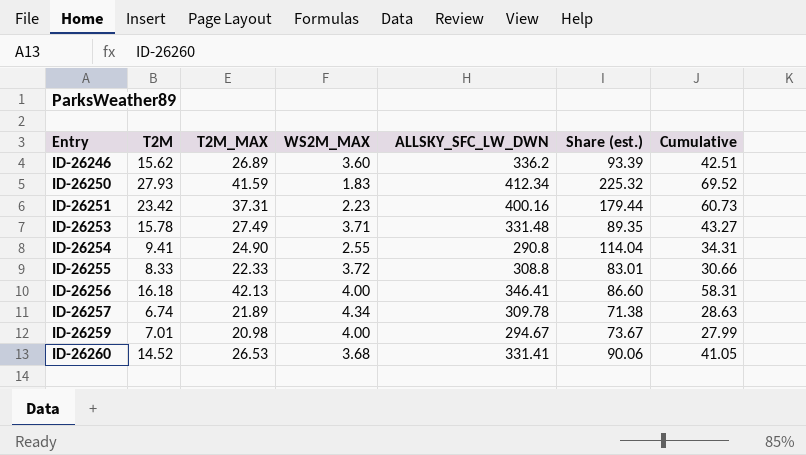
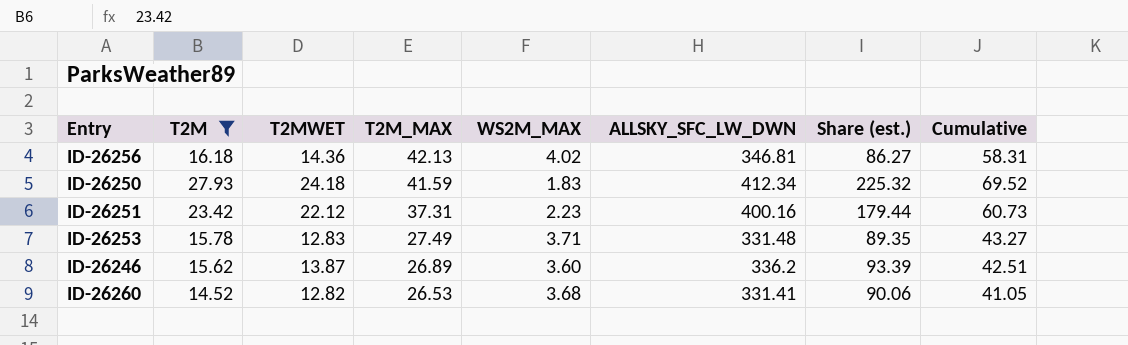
filter: none -> T2M >= 14.52
row order: Entry ascending -> T2M_MAX descending
column T2MWET | position: none -> 3
ID-26256 | WS2M_MAX: 4.00 -> 4.02
ID-26256 | ALLSKY_SFC_LW_DWN: 346.41 -> 346.81
ID-26256 | Share (est.): 86.60 -> 86.27

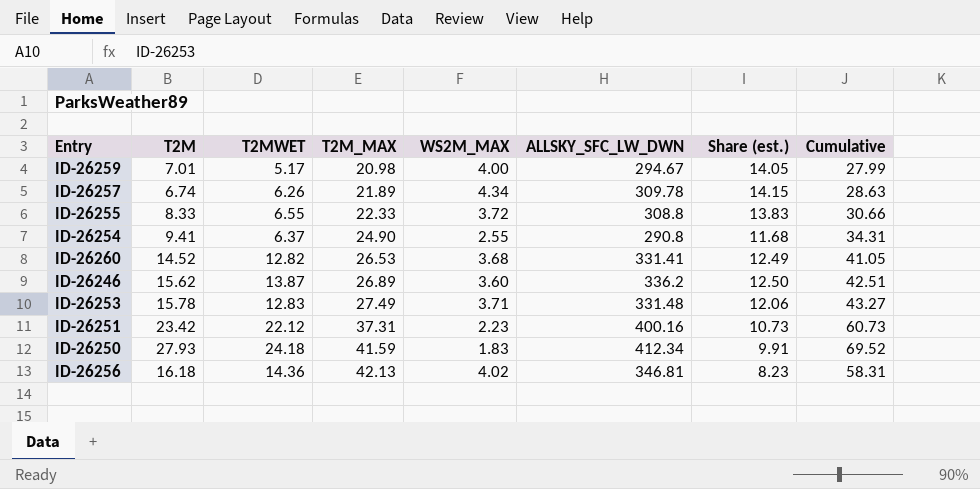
filter: T2M >= 14.52 -> none
row order: T2M_MAX descending -> T2M_MAX ascending
column Share (est.) | formula: [ALLSKY_SFC_LW_DWN] / [WS2M_MAX] -> [ALLSKY_SFC_LW_DWN] / [T2M_MAX]

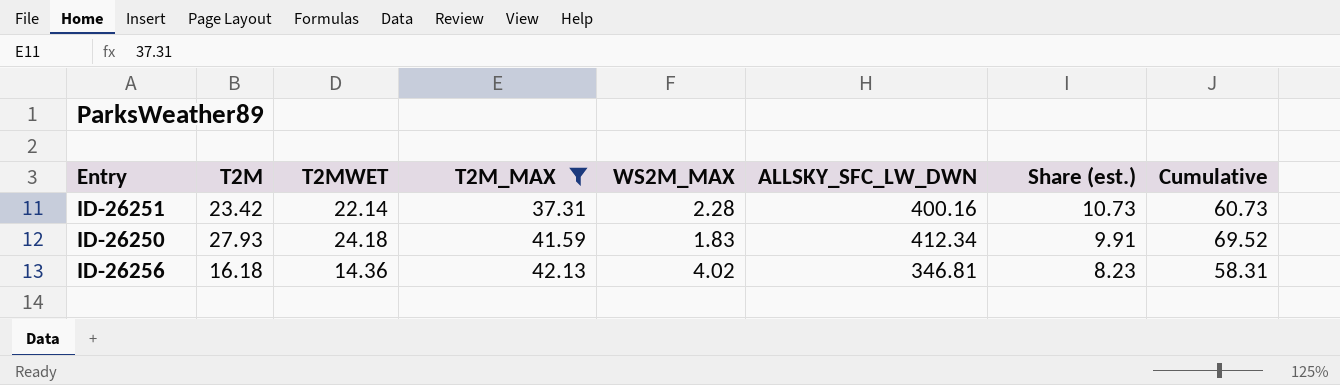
filter: none -> T2M_MAX >= 37.31
ID-26251 | T2MWET: 22.12 -> 22.14
ID-26251 | WS2M_MAX: 2.23 -> 2.28

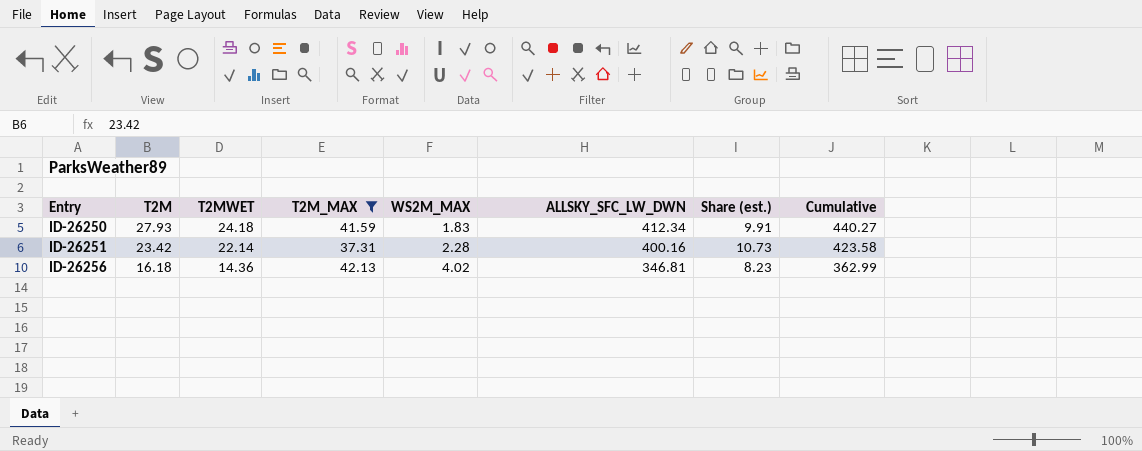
row order: T2M_MAX ascending -> Entry ascending
column Cumulative | formula: [T2M] + [T2M_MAX] -> [T2M] + [ALLSKY_SFC_LW_DWN]

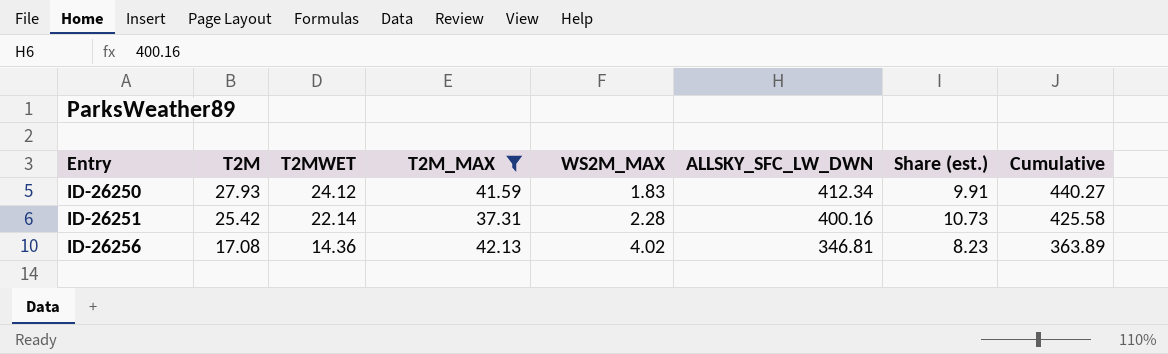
ID-26250 | T2MWET: 24.18 -> 24.12
ID-26251 | T2M: 23.42 -> 25.42
ID-26251 | Cumulative: 423.58 -> 425.58
ID-26256 | T2M: 16.18 -> 17.08
ID-26256 | Cumulative: 362.99 -> 363.89

